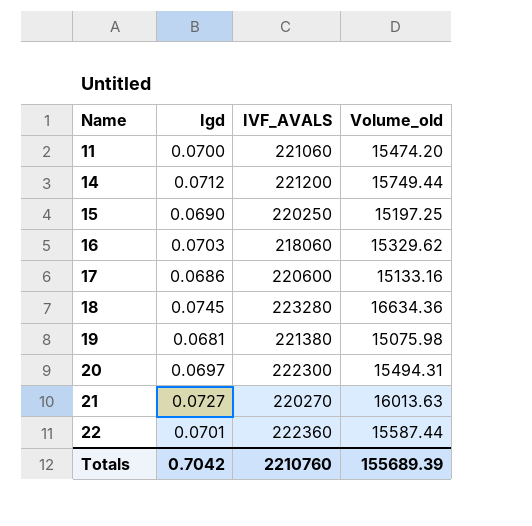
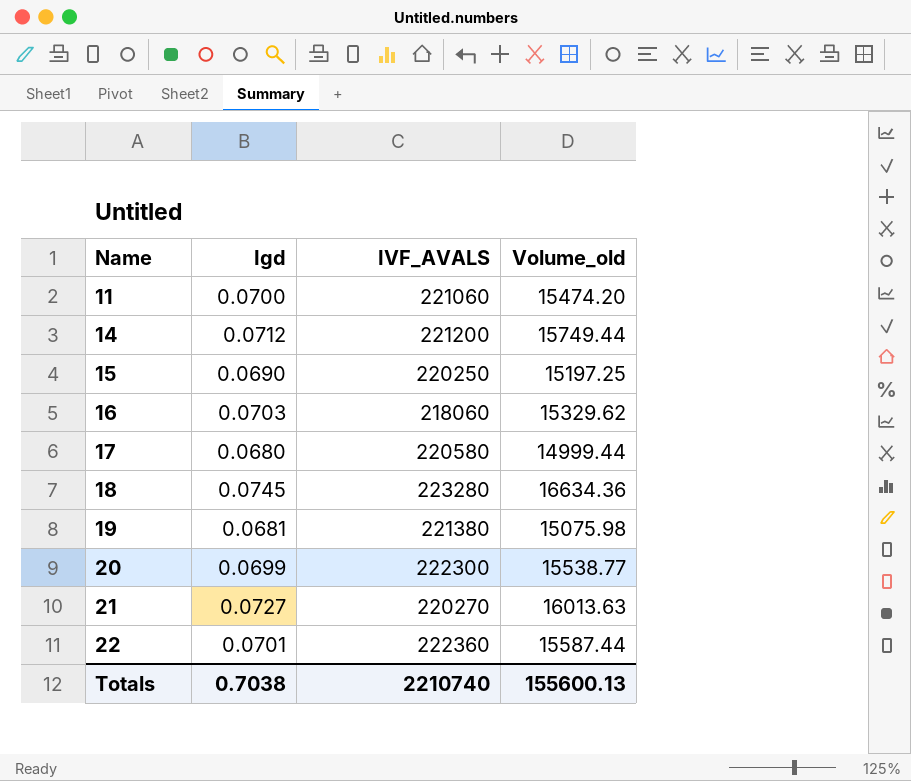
17 | Igd: 0.0686 -> 0.0680
17 | IVF_AVALS: 220600 -> 220580
17 | Volume_old: 15133.16 -> 14999.44
20 | Igd: 0.0697 -> 0.0699
20 | Volume_old: 15494.31 -> 15538.77
Totals | Igd: 0.7042 -> 0.7038
Totals | IVF_AVALS: 2210760 -> 2210740
Totals | Volume_old: 155689.39 -> 155600.13

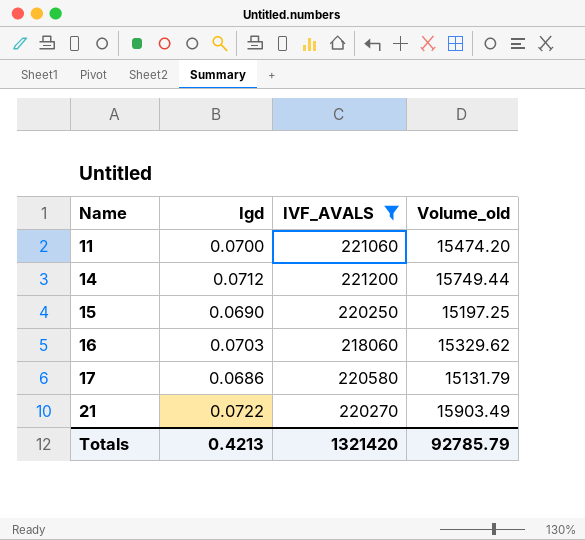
filter: none -> IVF_AVALS <= 221200
17 | Igd: 0.0680 -> 0.0686
17 | Volume_old: 14999.44 -> 15131.79
21 | Igd: 0.0727 -> 0.0722
21 | Volume_old: 16013.63 -> 15903.49
Totals | Igd: 0.7038 -> 0.4213
Totals | IVF_AVALS: 2210740 -> 1321420
Totals | Volume_old: 155600.13 -> 92785.79

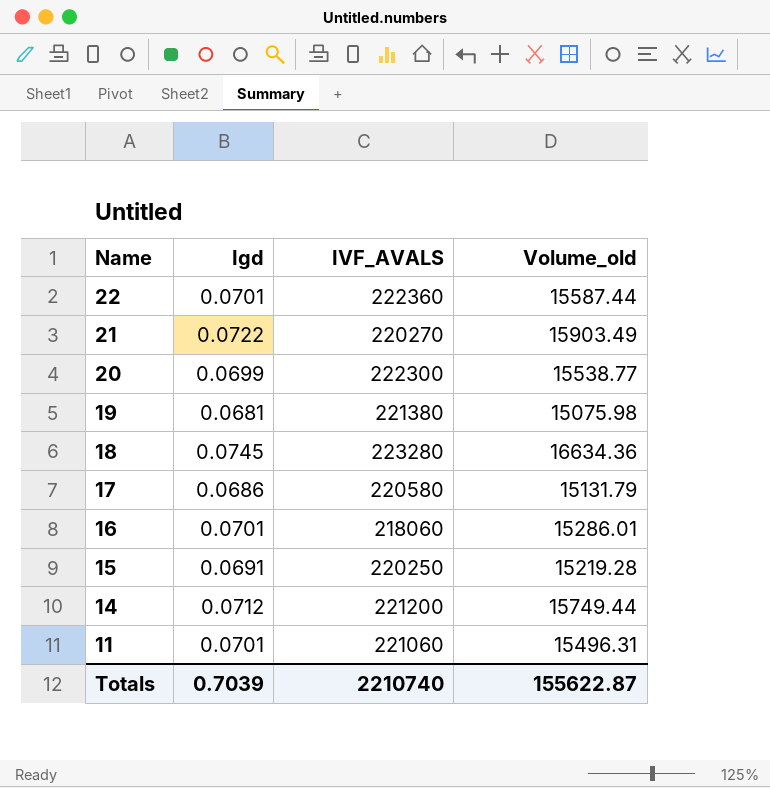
filter: IVF_AVALS <= 221200 -> none
row order: Name ascending -> Name descending
16 | Igd: 0.0703 -> 0.0701
16 | Volume_old: 15329.62 -> 15286.01
15 | Igd: 0.0690 -> 0.0691
15 | Volume_old: 15197.25 -> 15219.28
11 | Igd: 0.0700 -> 0.0701
11 | Volume_old: 15474.20 -> 15496.31
Totals | Igd: 0.4213 -> 0.7039
Totals | IVF_AVALS: 1321420 -> 2210740
Totals | Volume_old: 92785.79 -> 155622.87

